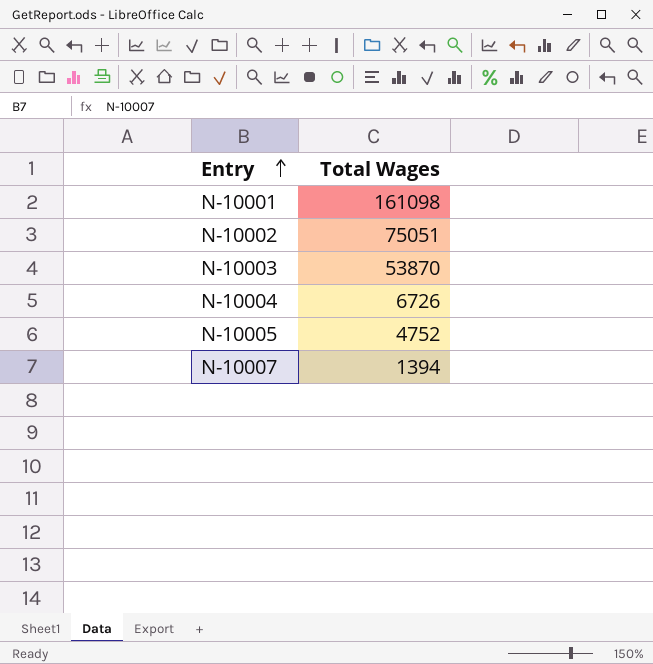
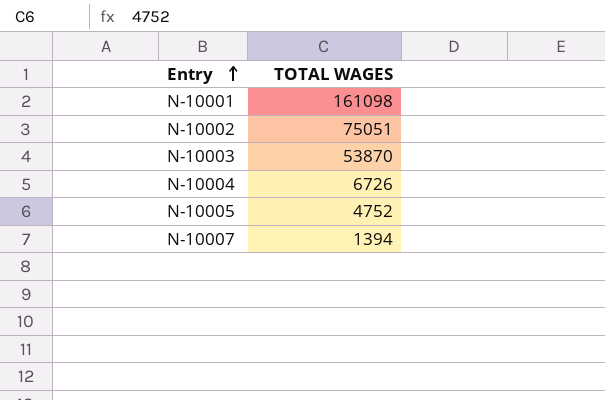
column name: Total Wages -> TOTAL WAGES

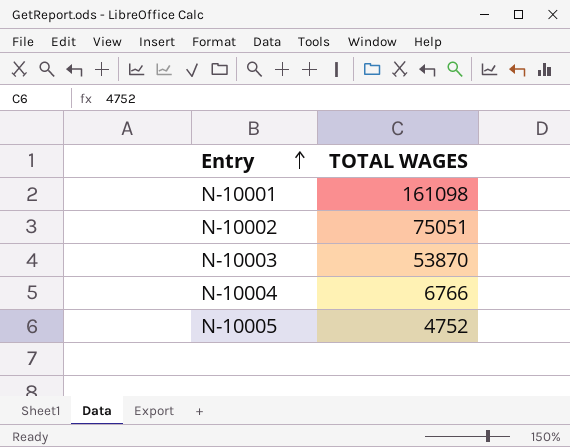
row N-10007: 1394 -> none
N-10004 | TOTAL WAGES: 6726 -> 6766

